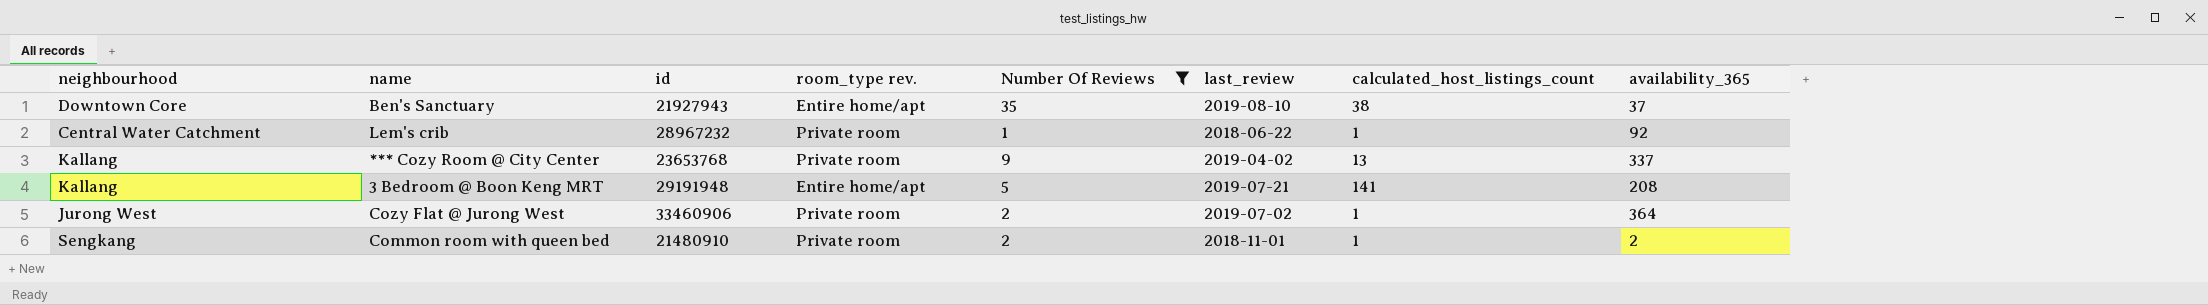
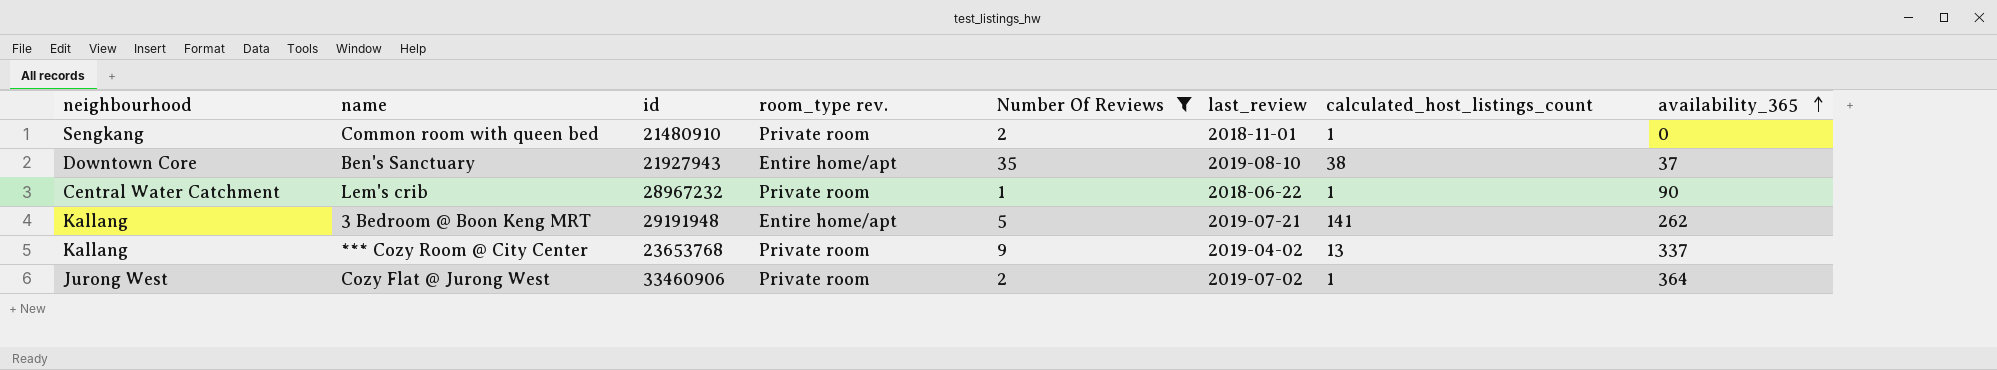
row order: none -> availability_365 ascending
Common room with queen bed | availability_365: 2 -> 0
Lem's crib | availability_365: 92 -> 90
3 Bedroom @ Boon Keng MRT | availability_365: 208 -> 262

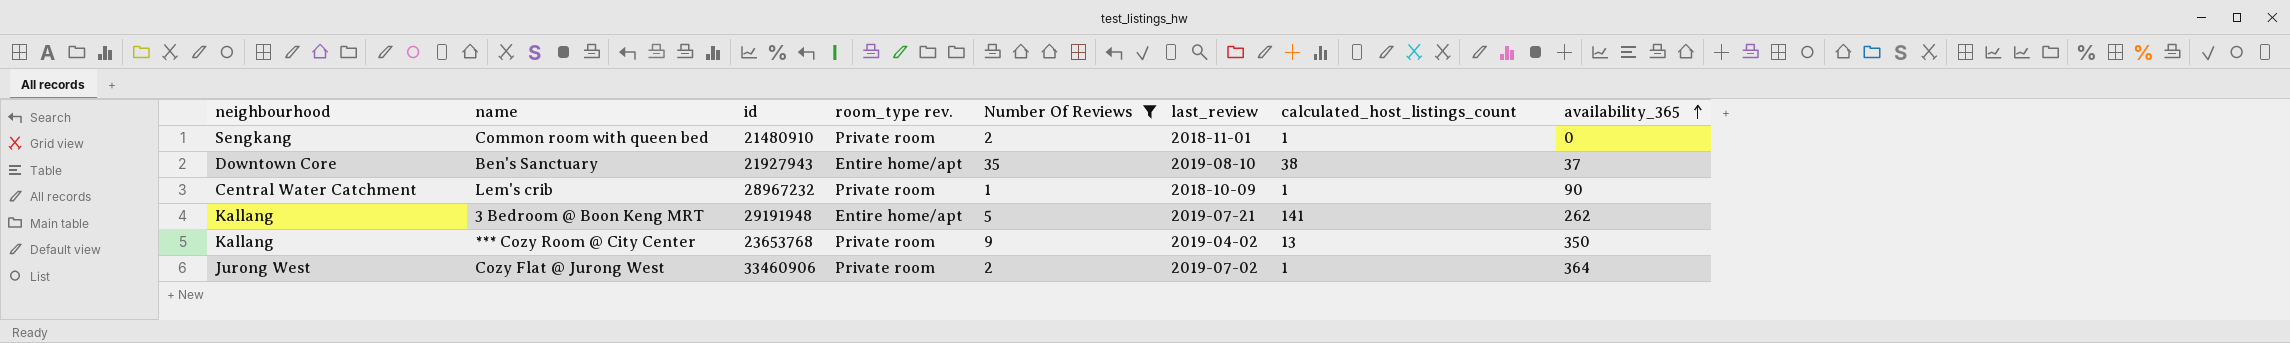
Lem's crib | last_review: 2018-06-22 -> 2018-10-09
*** Cozy Room @ City Center | availability_365: 337 -> 350

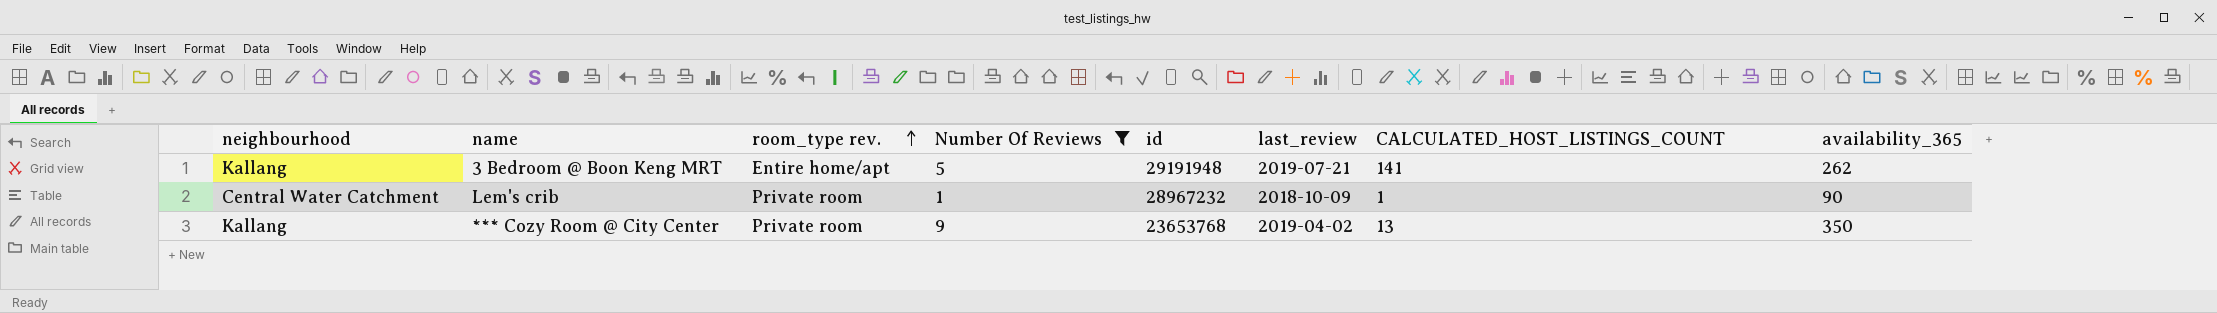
row order: availability_365 ascending -> room_type rev. ascending
column id | position: 3 -> 5
column name: calculated_host_listings_count -> CALCULATED_HOST_LISTINGS_COUNT
row Common room with queen bed: Sengkang | 21480910 | Private room | 2 | 2018-11-01 | 1 | 0 -> none
row Ben's Sanctuary: Downtown Core | 21927943 | Entire home/apt | 35 | 2019-08-10 | 38 | 37 -> none
row Cozy Flat @ Jurong West: Jurong West | 33460906 | Private room | 2 | 2019-07-02 | 1 | 364 -> none

